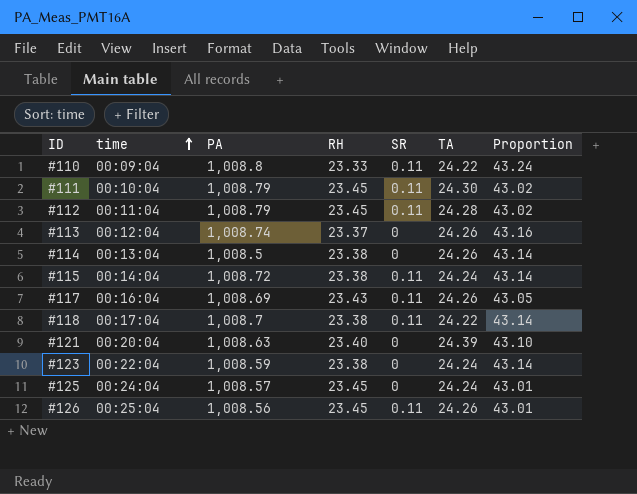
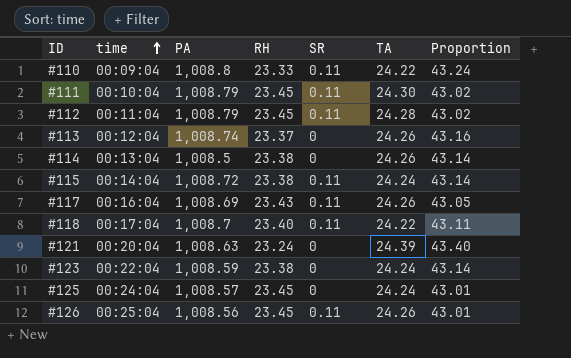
#118 | RH: 23.38 -> 23.40
#118 | Proportion: 43.14 -> 43.11
#121 | RH: 23.40 -> 23.24
#121 | Proportion: 43.10 -> 43.40

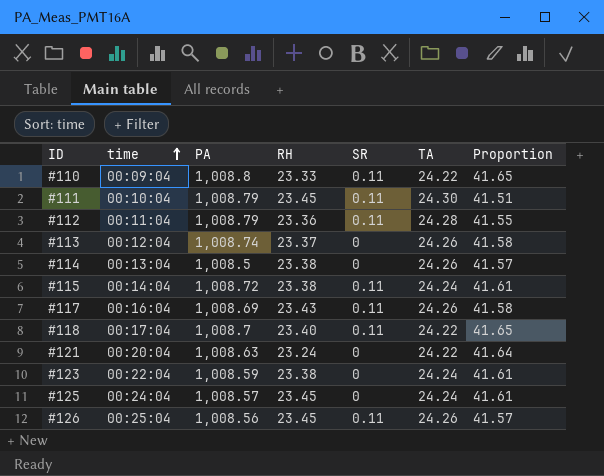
column Proportion | formula: [PA] / [RH] -> [PA] / [TA]
#112 | RH: 23.45 -> 23.36
#121 | TA: 24.39 -> 24.22

